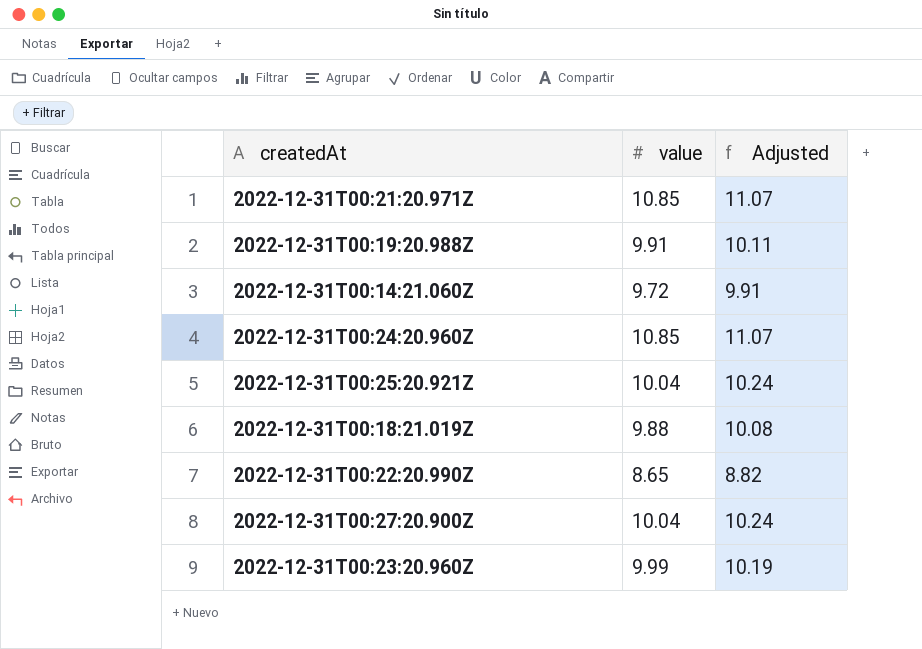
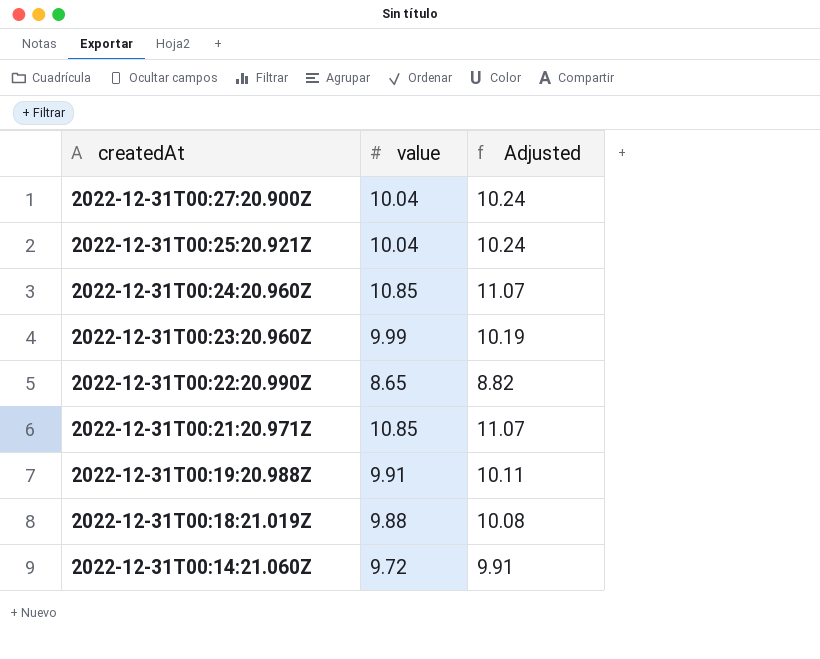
row order: none -> createdAt descending

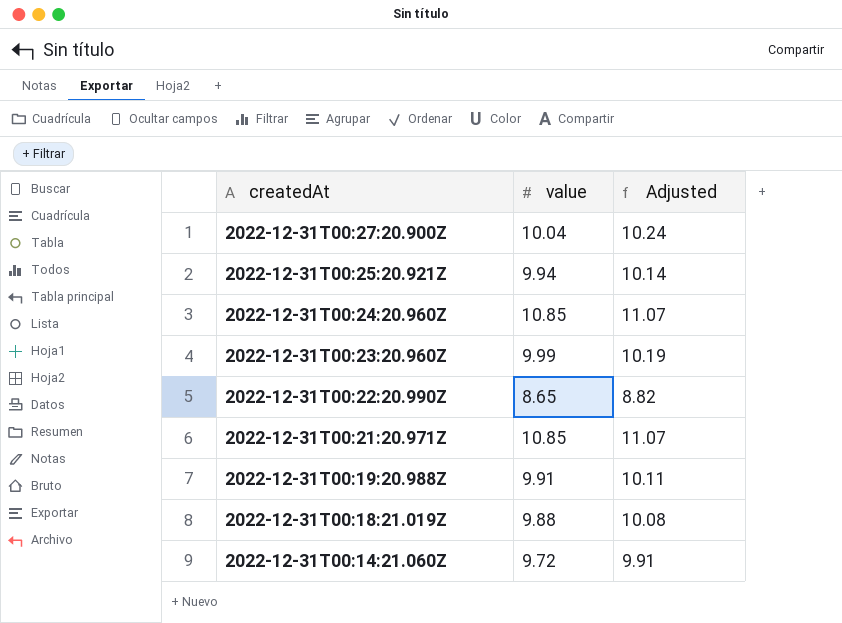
2022-12-31T00:25:20.921Z | value: 10.04 -> 9.94
2022-12-31T00:25:20.921Z | Adjusted: 10.24 -> 10.14

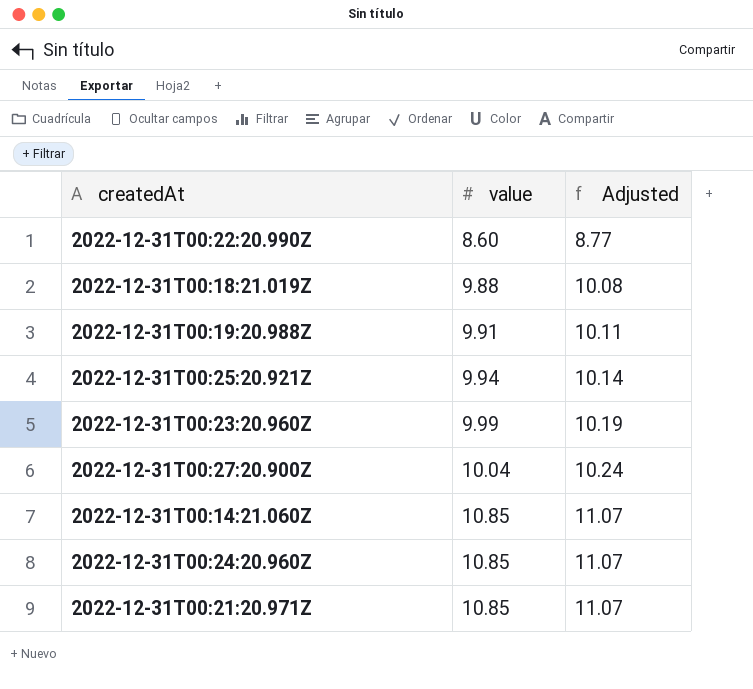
row order: createdAt descending -> value ascending
2022-12-31T00:22:20.990Z | value: 8.65 -> 8.60
2022-12-31T00:22:20.990Z | Adjusted: 8.82 -> 8.77
2022-12-31T00:14:21.060Z | value: 9.72 -> 10.85
2022-12-31T00:14:21.060Z | Adjusted: 9.91 -> 11.07

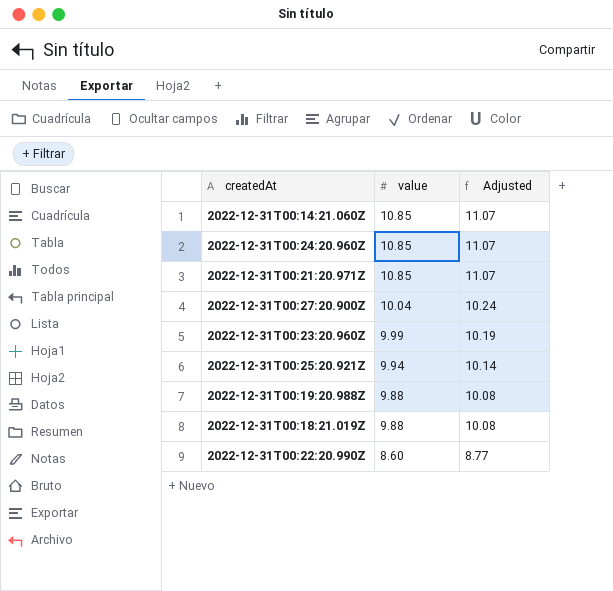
row order: value ascending -> value descending
2022-12-31T00:19:20.988Z | value: 9.91 -> 9.88
2022-12-31T00:19:20.988Z | Adjusted: 10.11 -> 10.08

